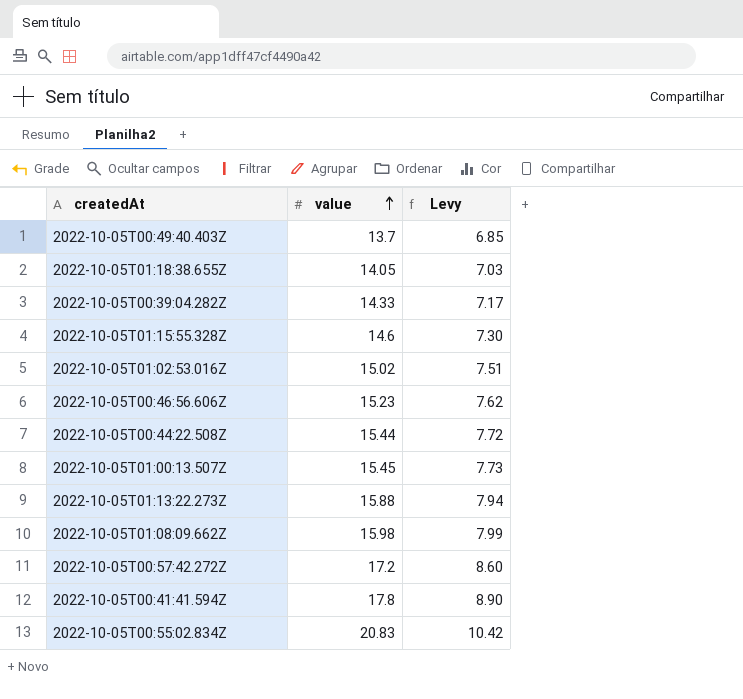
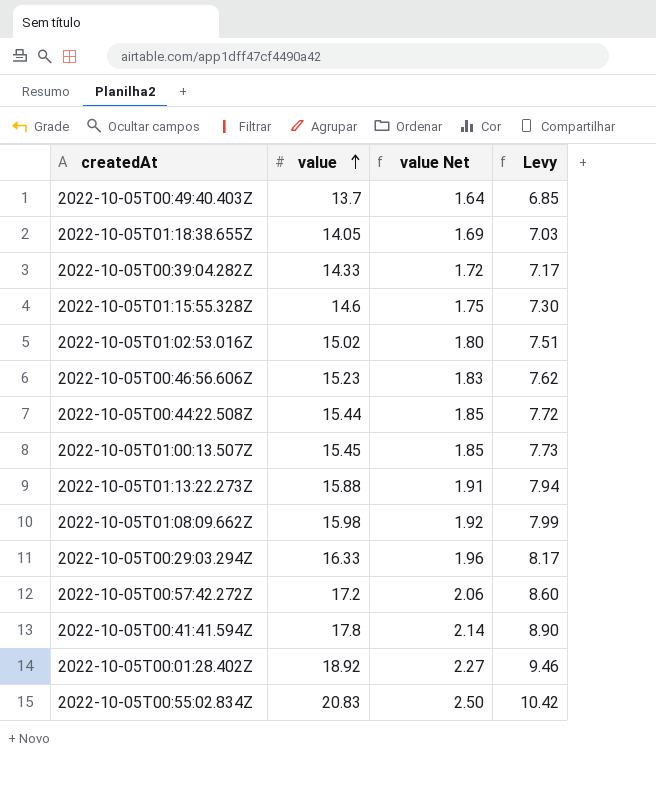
column value Net | formula: none -> [value] * 0.12
row 2022-10-05T00:29:03.294Z: none -> 16.33 | 1.96 | 8.17
row 2022-10-05T00:01:28.402Z: none -> 18.92 | 2.27 | 9.46

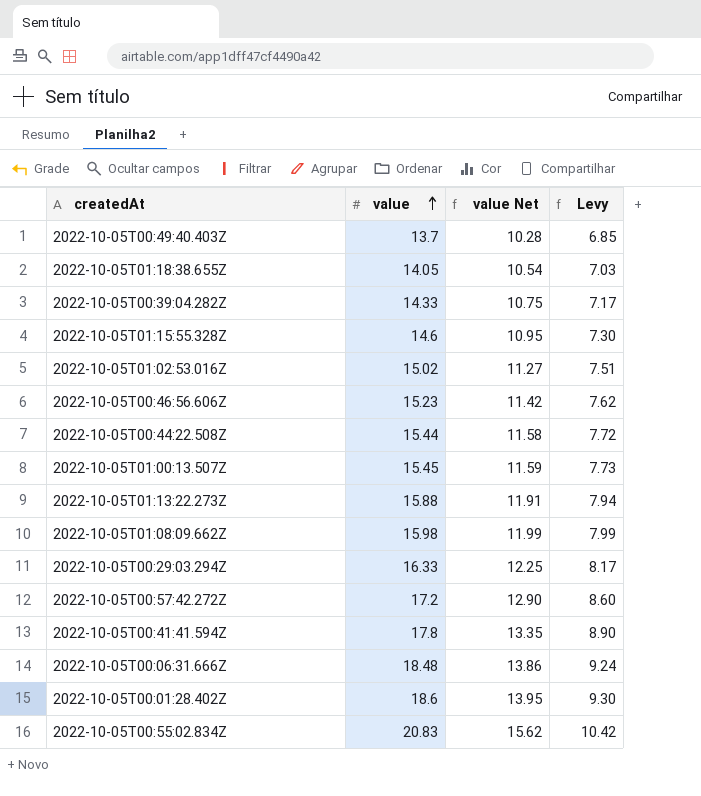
column value Net | formula: [value] * 0.12 -> [value] * 0.75
row 2022-10-05T00:06:31.666Z: none -> 18.48 | 13.86 | 9.24
2022-10-05T00:01:28.402Z | value: 18.92 -> 18.6
2022-10-05T00:01:28.402Z | Levy: 9.46 -> 9.30

